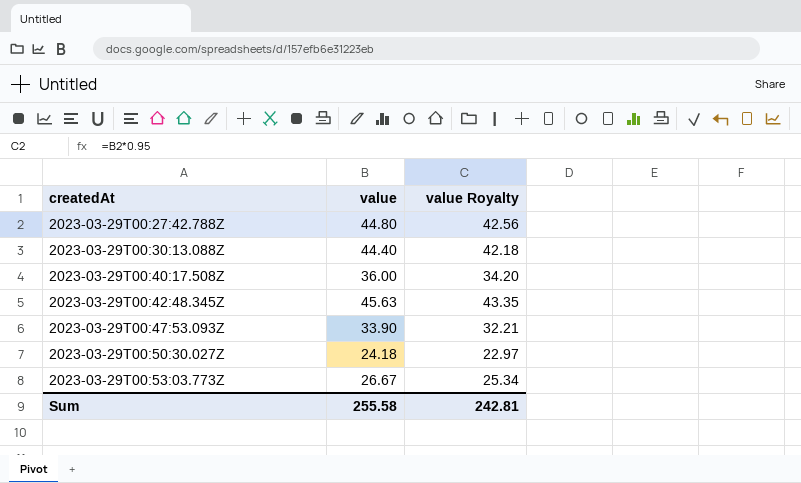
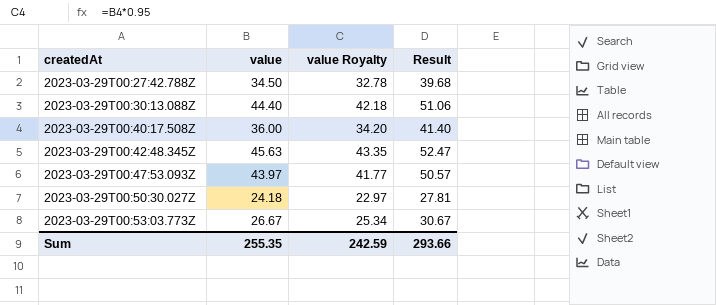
column Result | formula: none -> [value] * 1.15
2023-03-29T00:27:42.788Z | value: 44.80 -> 34.50
2023-03-29T00:27:42.788Z | value Royalty: 42.56 -> 32.78
2023-03-29T00:47:53.093Z | value: 33.90 -> 43.97
2023-03-29T00:47:53.093Z | value Royalty: 32.21 -> 41.77
Sum | value: 255.58 -> 255.35
Sum | value Royalty: 242.81 -> 242.59

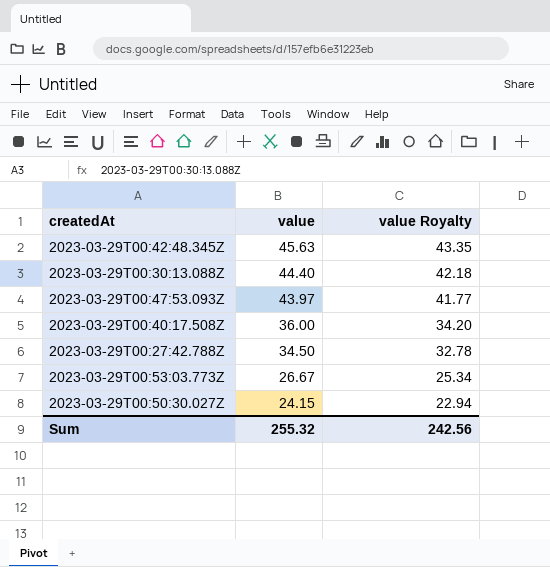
row order: createdAt ascending -> value descending
column Result | formula: [value] * 1.15 -> none
2023-03-29T00:50:30.027Z | value: 24.18 -> 24.15
2023-03-29T00:50:30.027Z | value Royalty: 22.97 -> 22.94
Sum | value: 255.35 -> 255.32
Sum | value Royalty: 242.59 -> 242.56

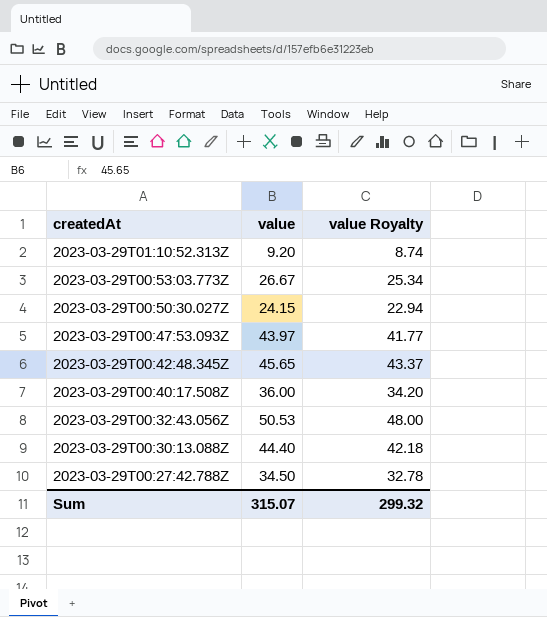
row order: value descending -> createdAt descending
row 2023-03-29T01:10:52.313Z: none -> 9.20 | 8.74
2023-03-29T00:42:48.345Z | value: 45.63 -> 45.65
2023-03-29T00:42:48.345Z | value Royalty: 43.35 -> 43.37
row 2023-03-29T00:32:43.056Z: none -> 50.53 | 48.00
Sum | value: 255.32 -> 315.07
Sum | value Royalty: 242.56 -> 299.32

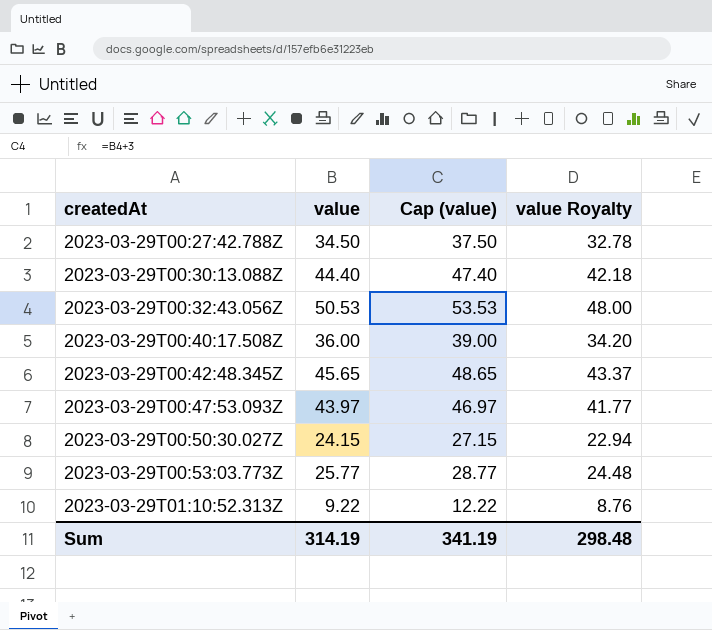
row order: createdAt descending -> createdAt ascending
column Cap (value) | formula: none -> [value] + 3
2023-03-29T00:53:03.773Z | value: 26.67 -> 25.77
2023-03-29T00:53:03.773Z | value Royalty: 25.34 -> 24.48
2023-03-29T01:10:52.313Z | value: 9.20 -> 9.22
2023-03-29T01:10:52.313Z | value Royalty: 8.74 -> 8.76
Sum | value: 315.07 -> 314.19
Sum | value Royalty: 299.32 -> 298.48

